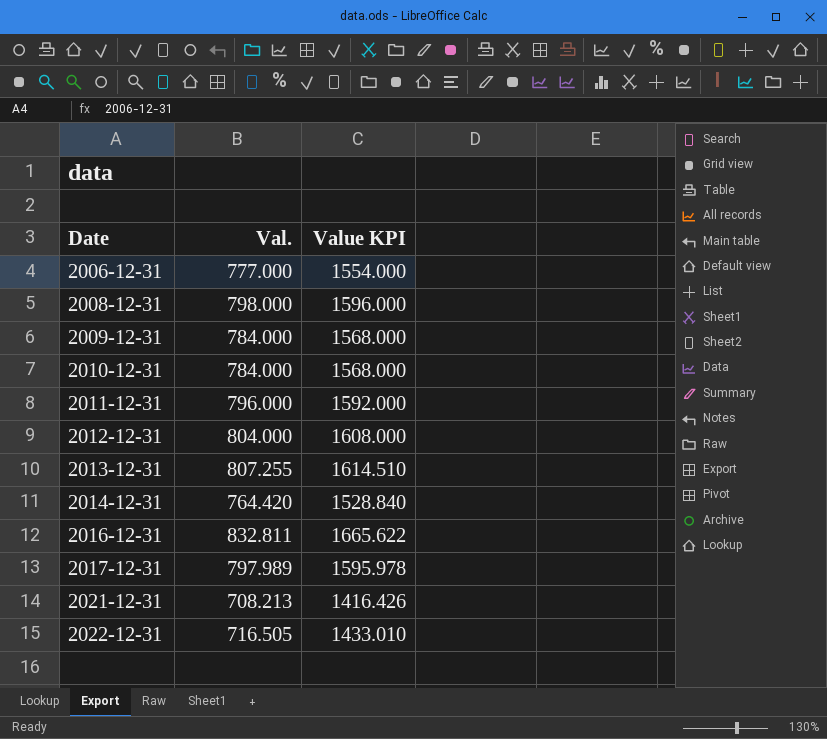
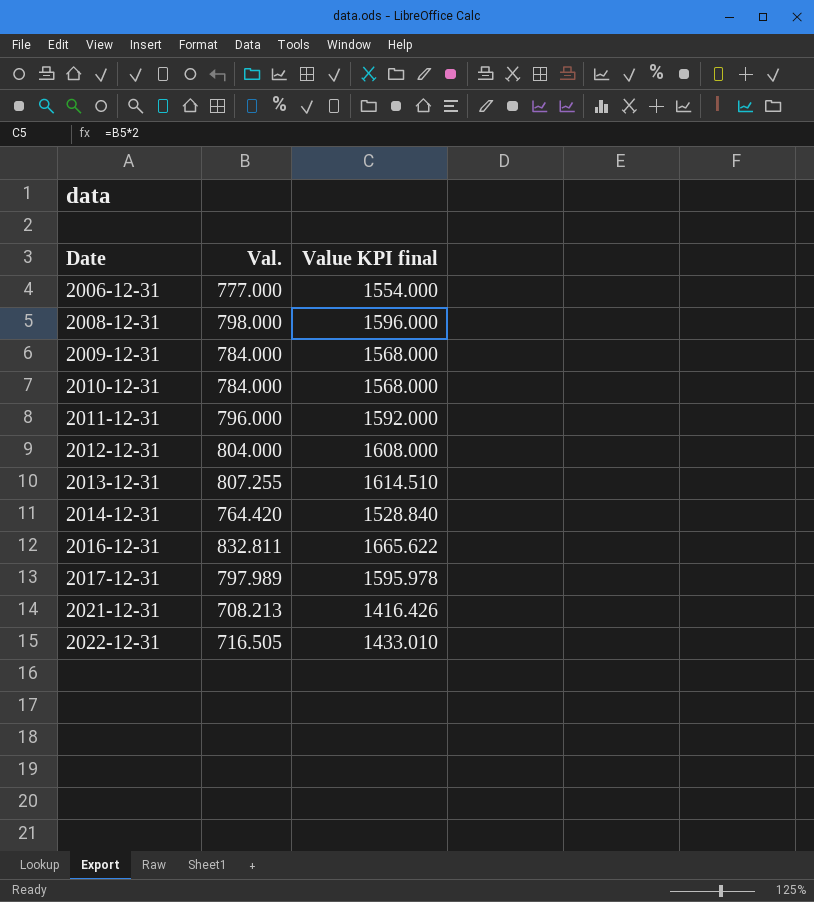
column name: Value KPI -> Value KPI final

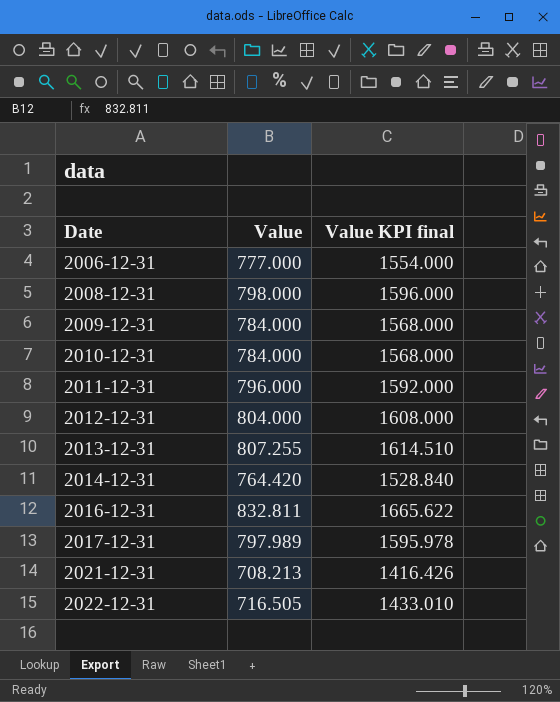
column name: Val. -> Value

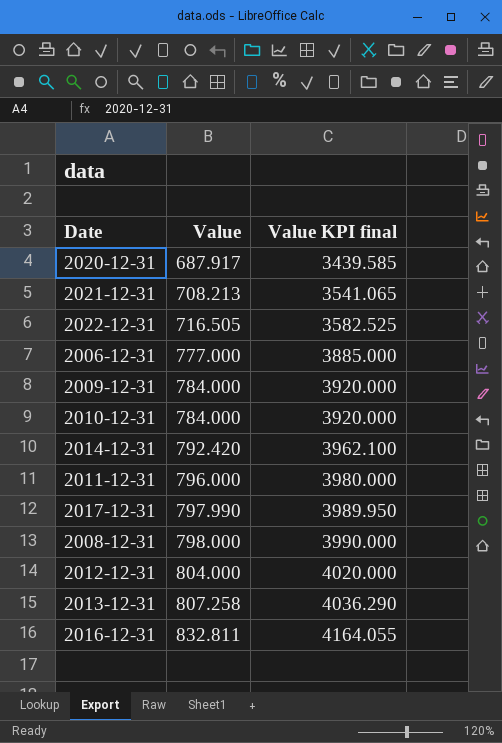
row order: Date ascending -> Value ascending
column Value KPI final | formula: [Value] * 2 -> [Value] * 5
row 2020-12-31: none -> 687.917 | 3439.585
2014-12-31 | Value: 764.420 -> 792.420
2017-12-31 | Value: 797.989 -> 797.990
2013-12-31 | Value: 807.255 -> 807.258

